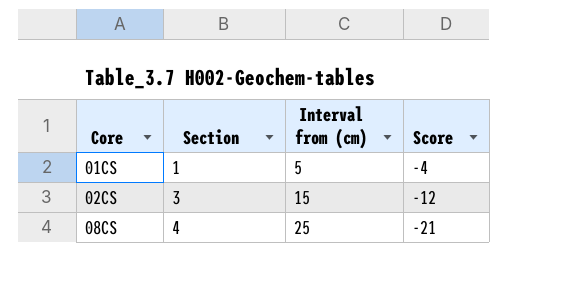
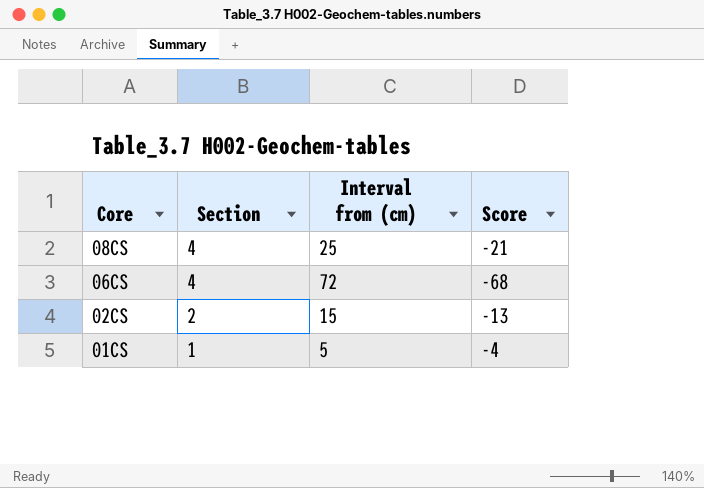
row order: Core ascending -> Core descending
row 06CS: none -> 4 | 72 | -68
02CS | Section: 3 -> 2
02CS | Score: -12 -> -13

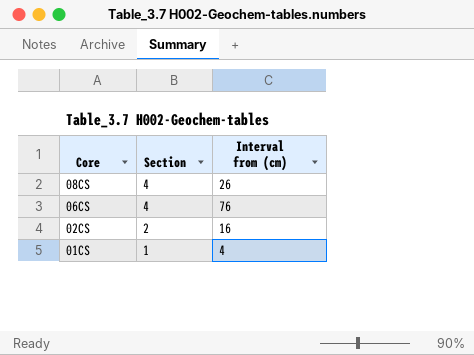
column Score | formula: [Section] - [Interval from (cm)] -> none
08CS | Interval from (cm): 25 -> 26
06CS | Interval from (cm): 72 -> 76
02CS | Interval from (cm): 15 -> 16
01CS | Interval from (cm): 5 -> 4

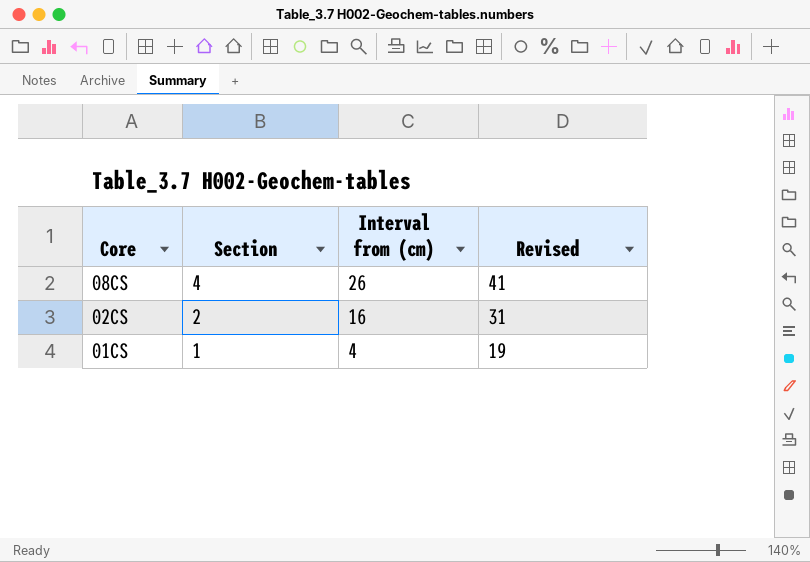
column Revised | formula: none -> [Interval from (cm)] + 15
row 06CS: 4 | 76 -> none

